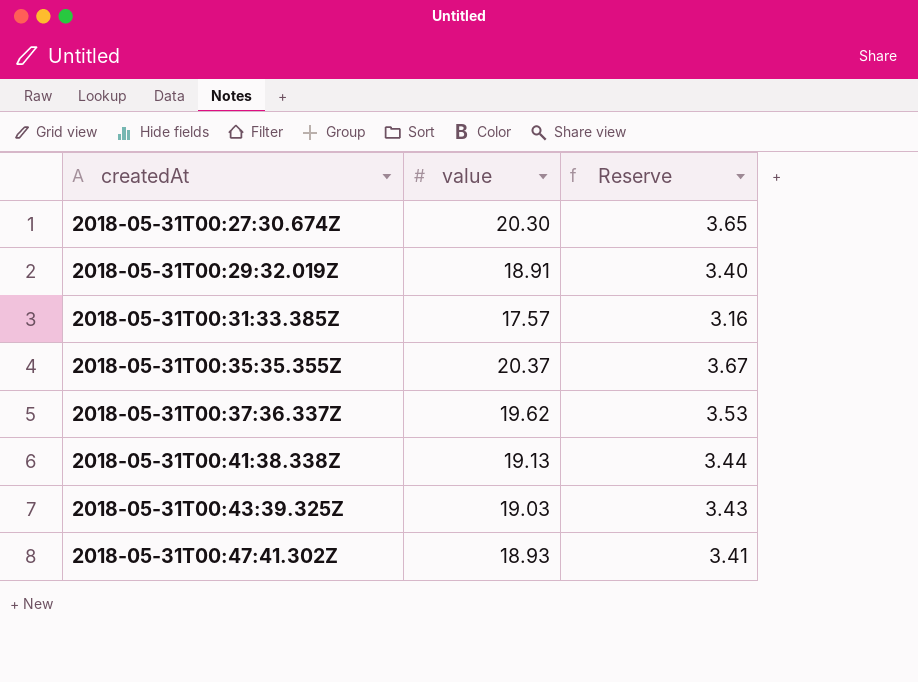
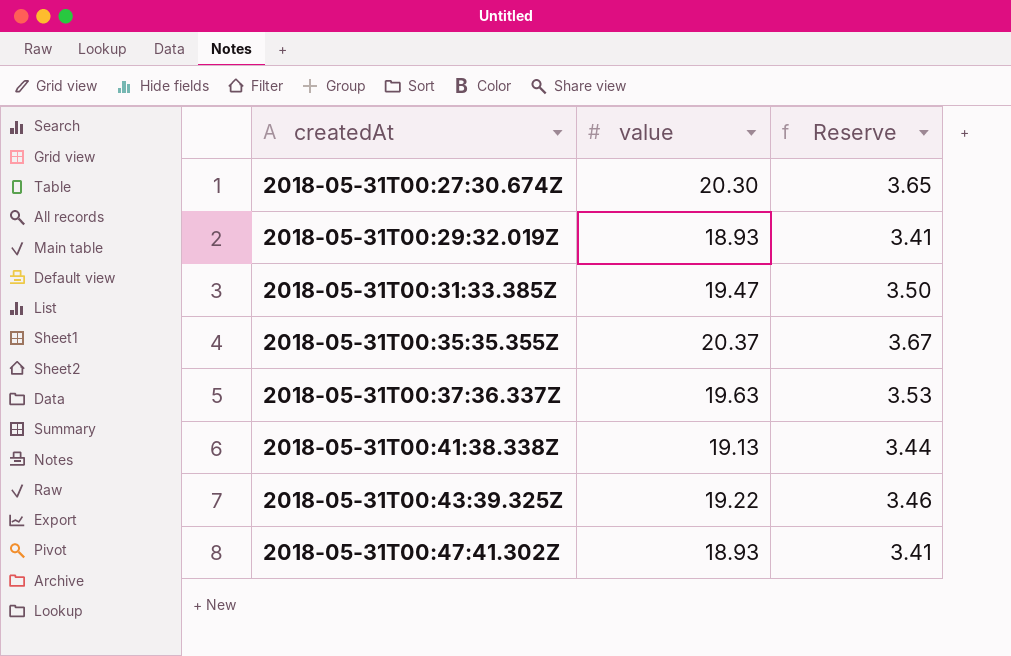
2018-05-31T00:29:32.019Z | value: 18.91 -> 18.93
2018-05-31T00:29:32.019Z | Reserve: 3.40 -> 3.41
2018-05-31T00:31:33.385Z | value: 17.57 -> 19.47
2018-05-31T00:31:33.385Z | Reserve: 3.16 -> 3.50
2018-05-31T00:37:36.337Z | value: 19.62 -> 19.63
2018-05-31T00:43:39.325Z | value: 19.03 -> 19.22
2018-05-31T00:43:39.325Z | Reserve: 3.43 -> 3.46

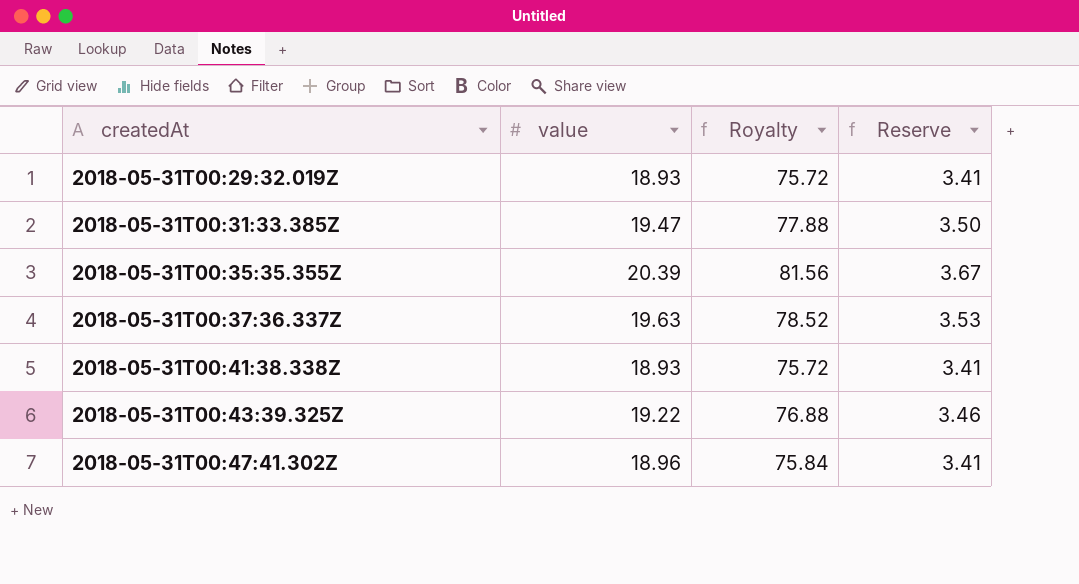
column Royalty | formula: none -> [value] * 4
row 2018-05-31T00:27:30.674Z: 20.30 | 3.65 -> none
2018-05-31T00:35:35.355Z | value: 20.37 -> 20.39
2018-05-31T00:41:38.338Z | value: 19.13 -> 18.93
2018-05-31T00:41:38.338Z | Reserve: 3.44 -> 3.41
2018-05-31T00:47:41.302Z | value: 18.93 -> 18.96

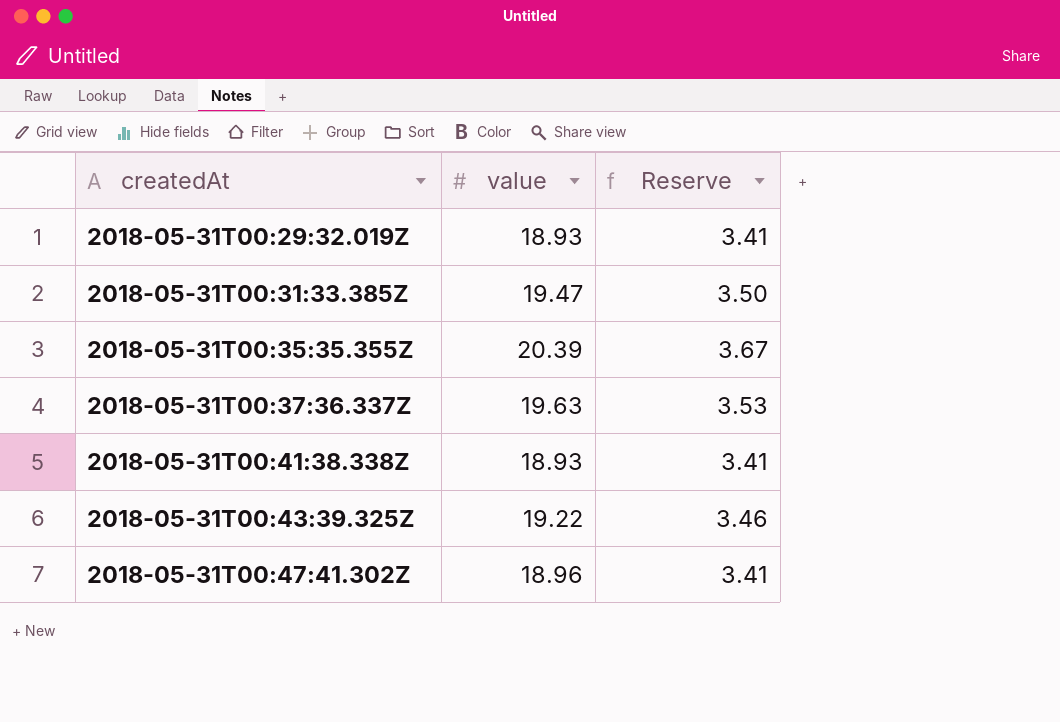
column Royalty | formula: [value] * 4 -> none

